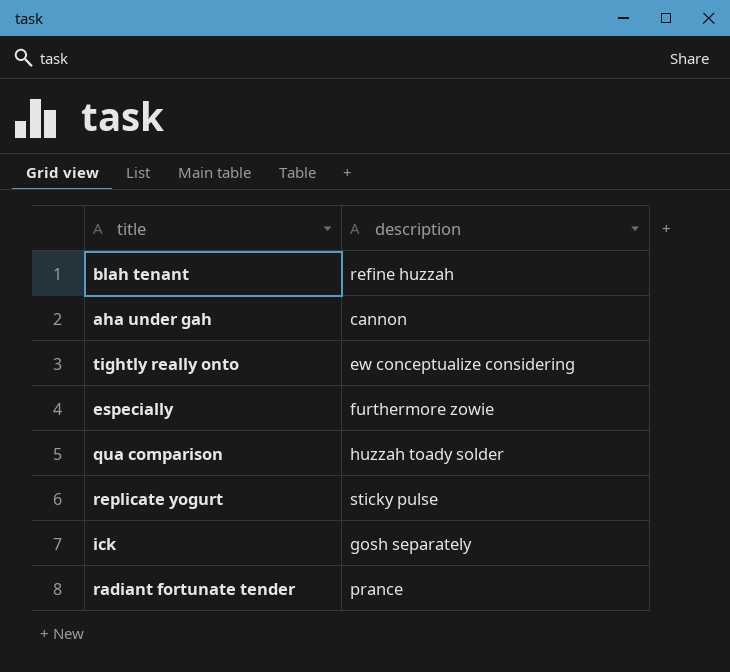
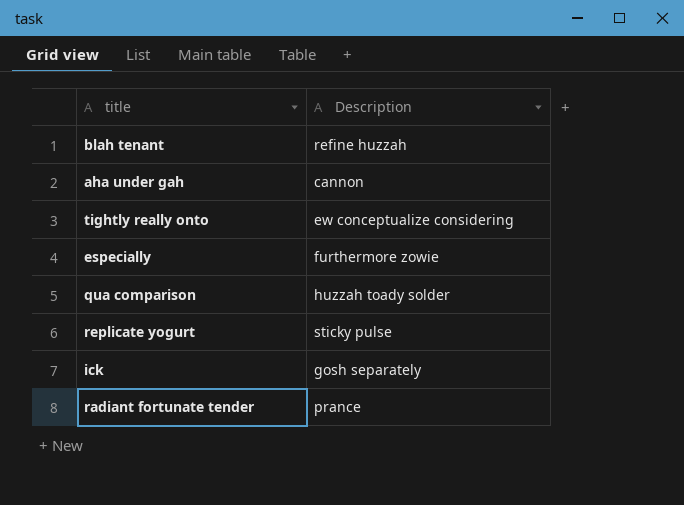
column name: description -> Description

